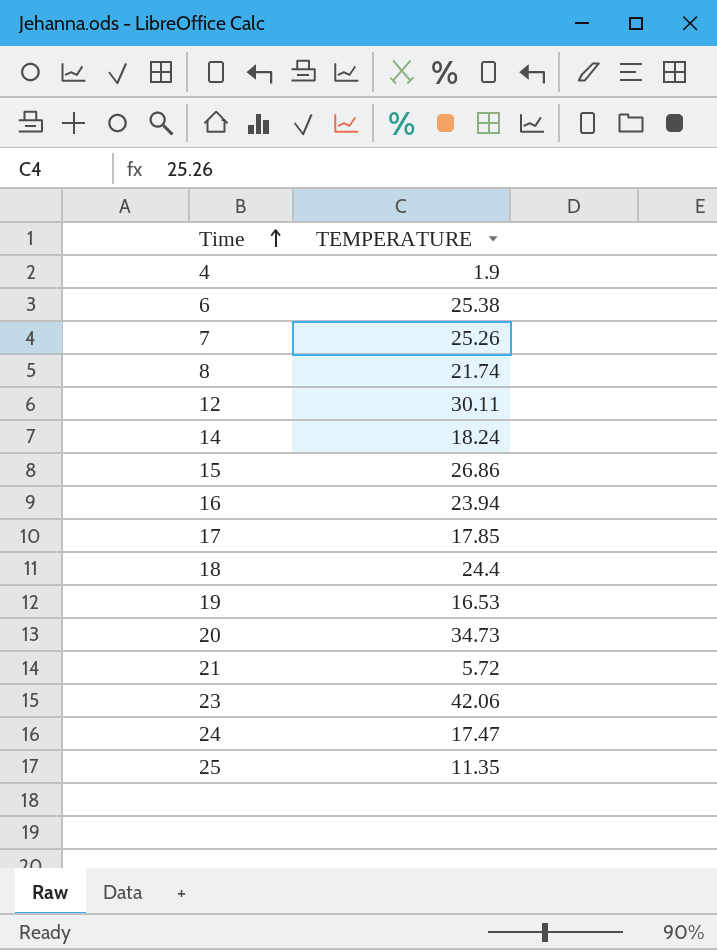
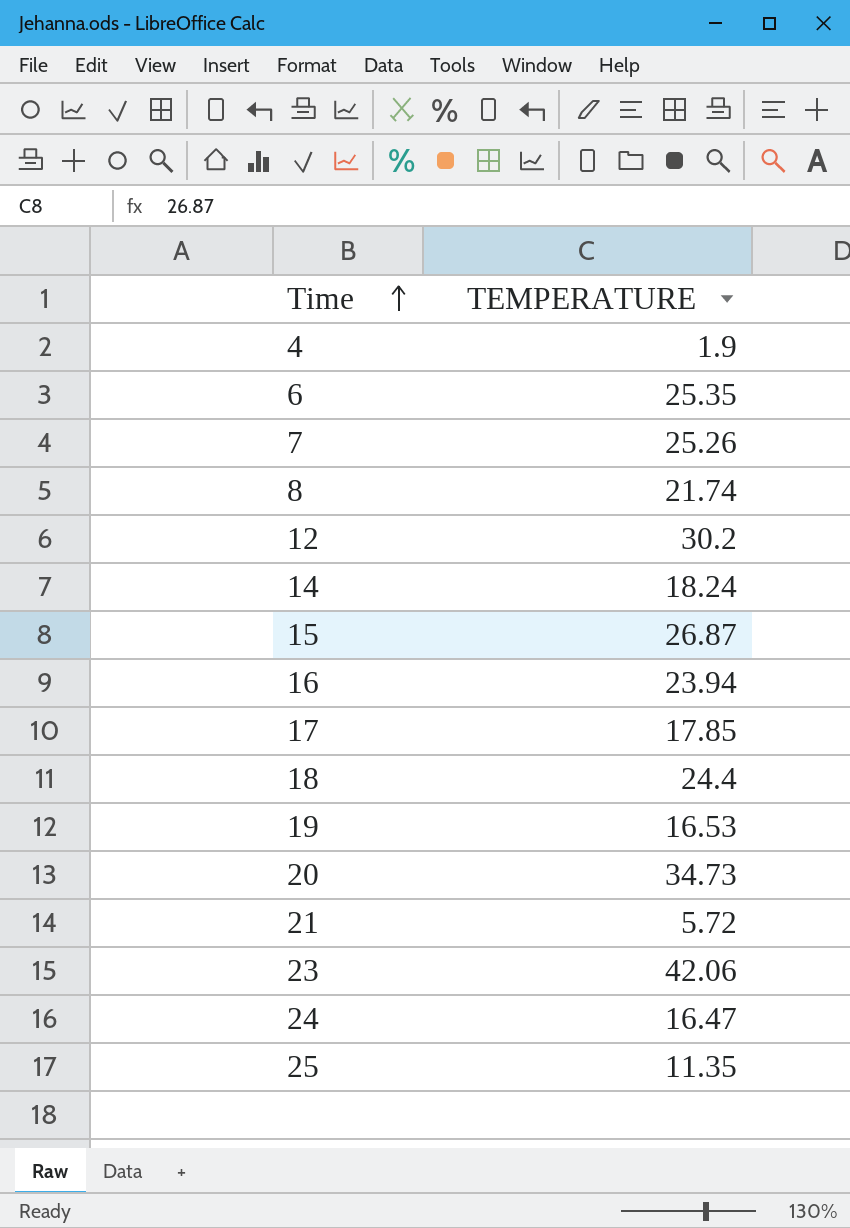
6 | TEMPERATURE: 25.38 -> 25.35
12 | TEMPERATURE: 30.11 -> 30.2
15 | TEMPERATURE: 26.86 -> 26.87
24 | TEMPERATURE: 17.47 -> 16.47

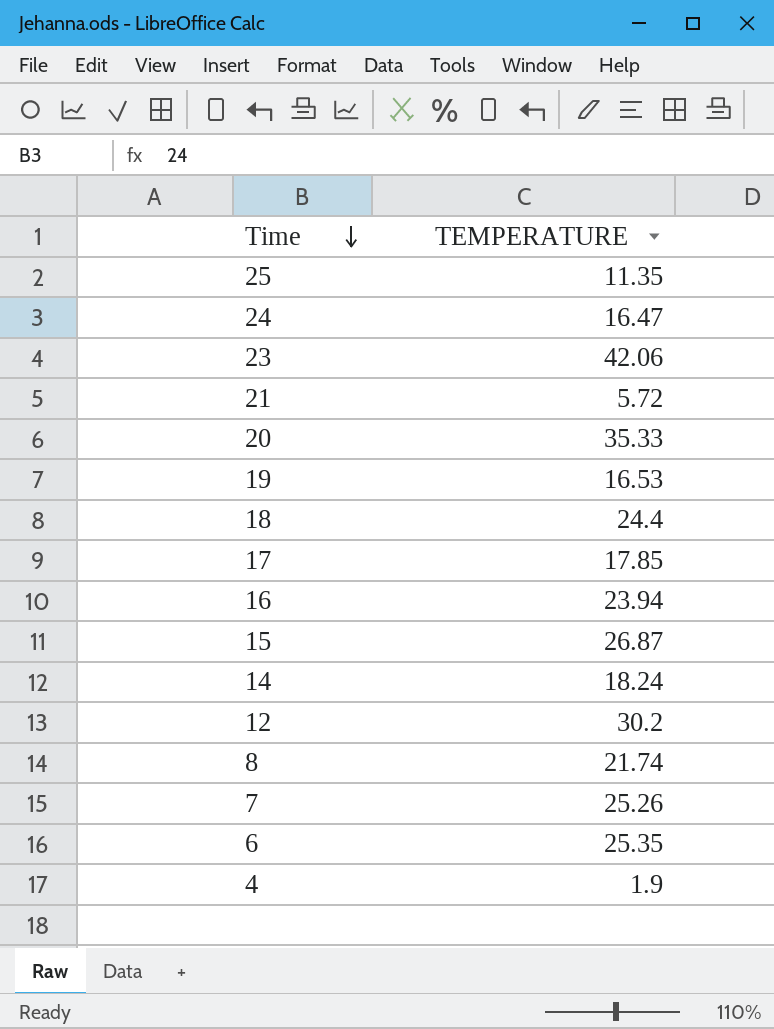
row order: Time ascending -> Time descending
20 | TEMPERATURE: 34.73 -> 35.33

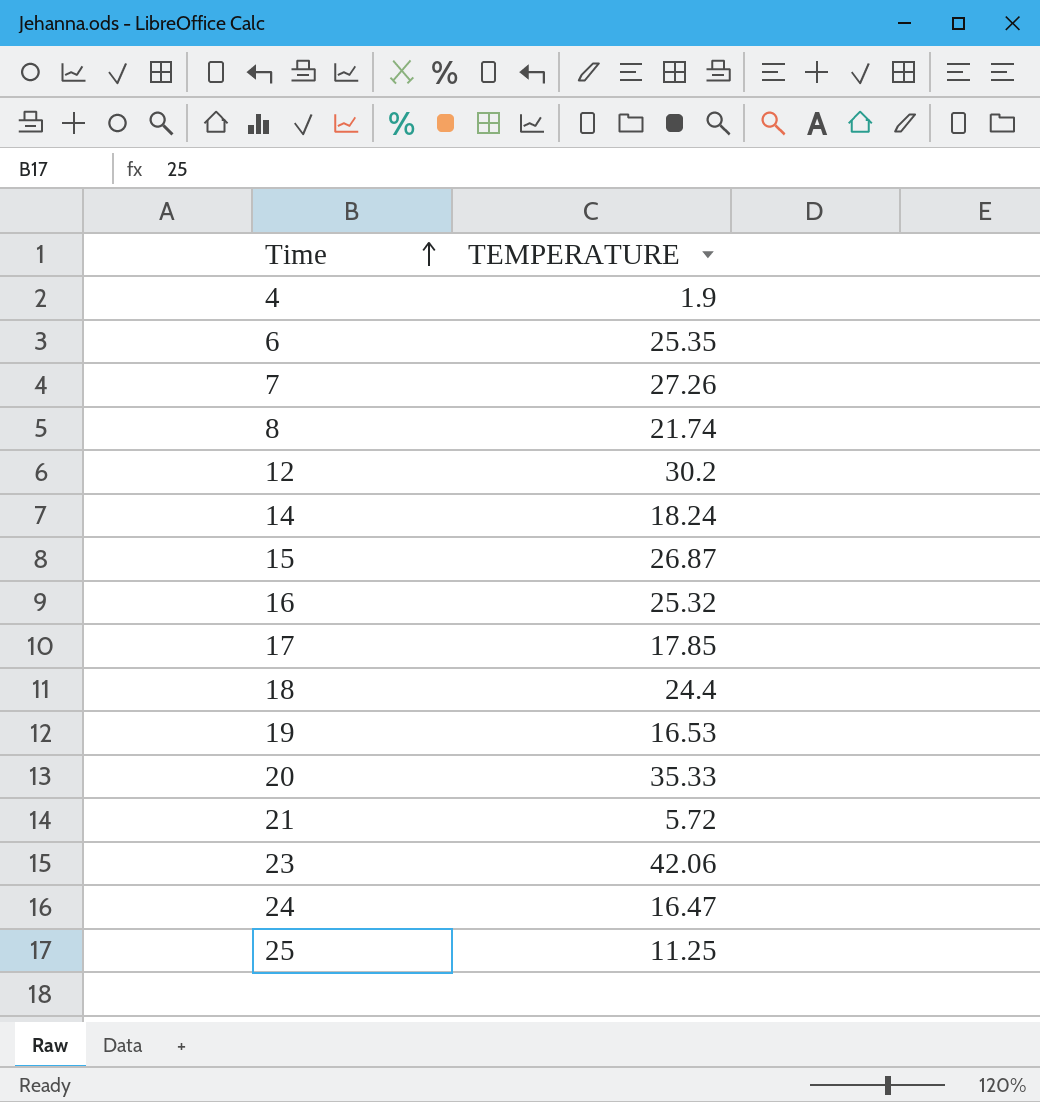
row order: Time descending -> Time ascending
7 | TEMPERATURE: 25.26 -> 27.26
16 | TEMPERATURE: 23.94 -> 25.32
25 | TEMPERATURE: 11.35 -> 11.25

